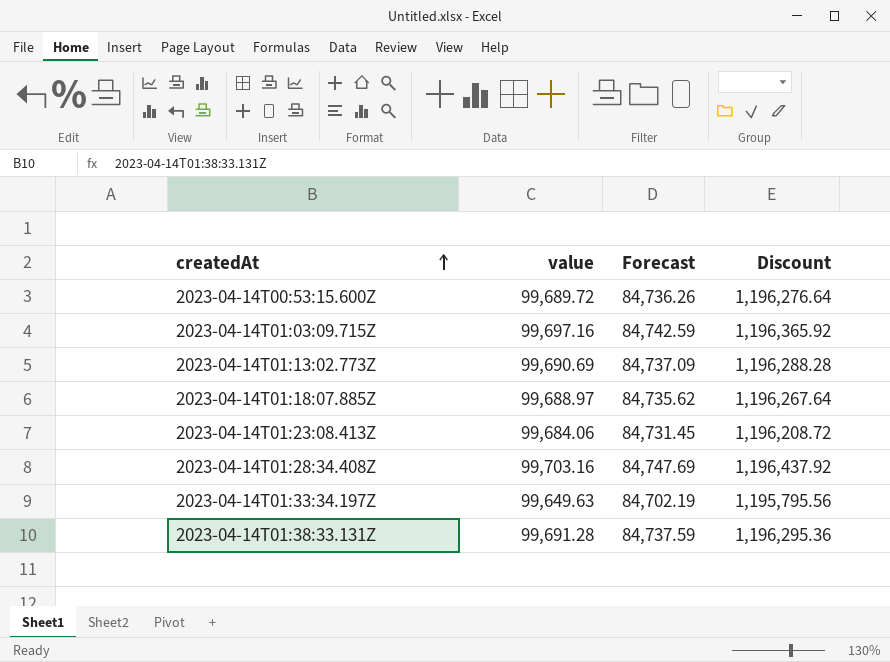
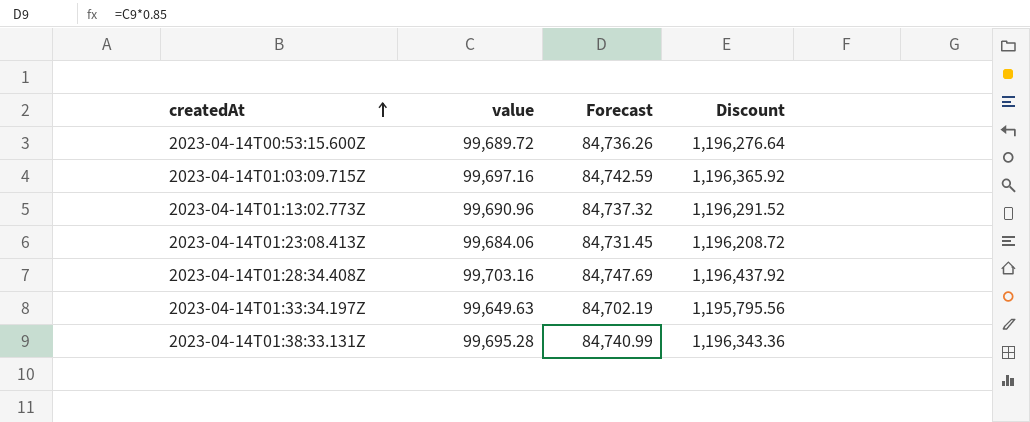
row 2023-04-14T01:18:07.885Z: 99,688.97 | 84,735.62 | 1,196,267.64 -> none
2023-04-14T01:13:02.773Z | value: 99,690.69 -> 99,690.96
2023-04-14T01:13:02.773Z | Forecast: 84,737.09 -> 84,737.32
2023-04-14T01:13:02.773Z | Discount: 1,196,288.28 -> 1,196,291.52
2023-04-14T01:38:33.131Z | value: 99,691.28 -> 99,695.28
2023-04-14T01:38:33.131Z | Forecast: 84,737.59 -> 84,740.99
2023-04-14T01:38:33.131Z | Discount: 1,196,295.36 -> 1,196,343.36

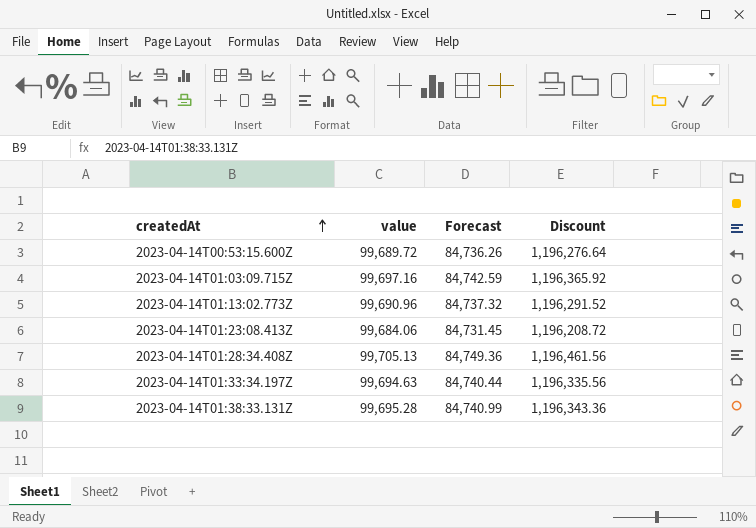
2023-04-14T01:28:34.408Z | value: 99,703.16 -> 99,705.13
2023-04-14T01:28:34.408Z | Forecast: 84,747.69 -> 84,749.36
2023-04-14T01:28:34.408Z | Discount: 1,196,437.92 -> 1,196,461.56
2023-04-14T01:33:34.197Z | value: 99,649.63 -> 99,694.63
2023-04-14T01:33:34.197Z | Forecast: 84,702.19 -> 84,740.44
2023-04-14T01:33:34.197Z | Discount: 1,195,795.56 -> 1,196,335.56

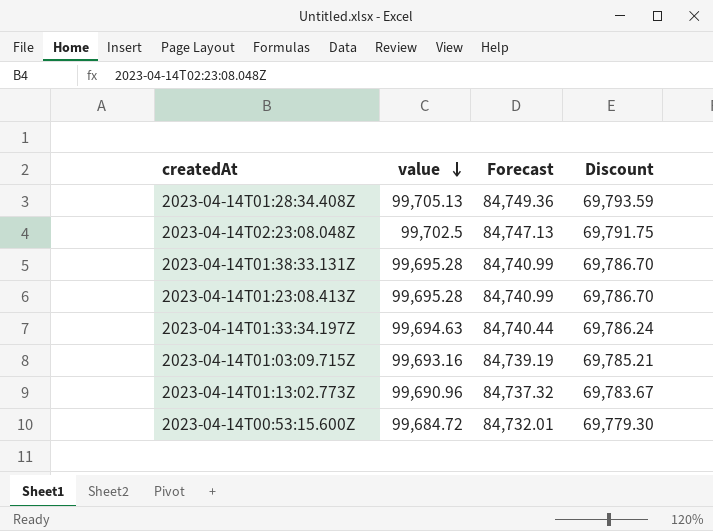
row order: createdAt ascending -> value descending
column Discount | formula: [value] * 12 -> [value] * 0.7
row 2023-04-14T02:23:08.048Z: none -> 99,702.5 | 84,747.13 | 69,791.75
2023-04-14T01:23:08.413Z | value: 99,684.06 -> 99,695.28
2023-04-14T01:23:08.413Z | Forecast: 84,731.45 -> 84,740.99
2023-04-14T01:03:09.715Z | value: 99,697.16 -> 99,693.16
2023-04-14T01:03:09.715Z | Forecast: 84,742.59 -> 84,739.19
2023-04-14T00:53:15.600Z | value: 99,689.72 -> 99,684.72
2023-04-14T00:53:15.600Z | Forecast: 84,736.26 -> 84,732.01

